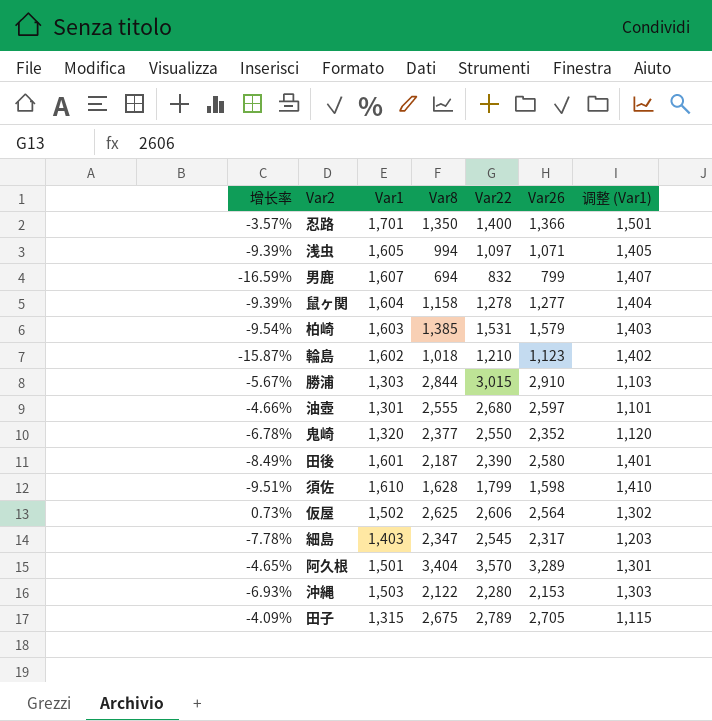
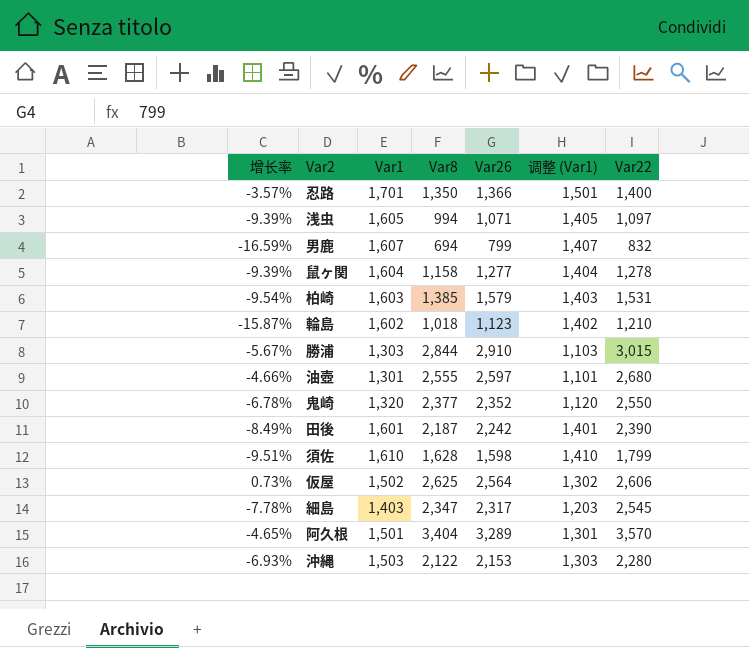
column Var22 | position: 5 -> 7
row 田子: -4.09% | 1,315 | 2,675 | 2,789 | 2,705 | 1,115 -> none
田後 | Var26: 2,580 -> 2,242

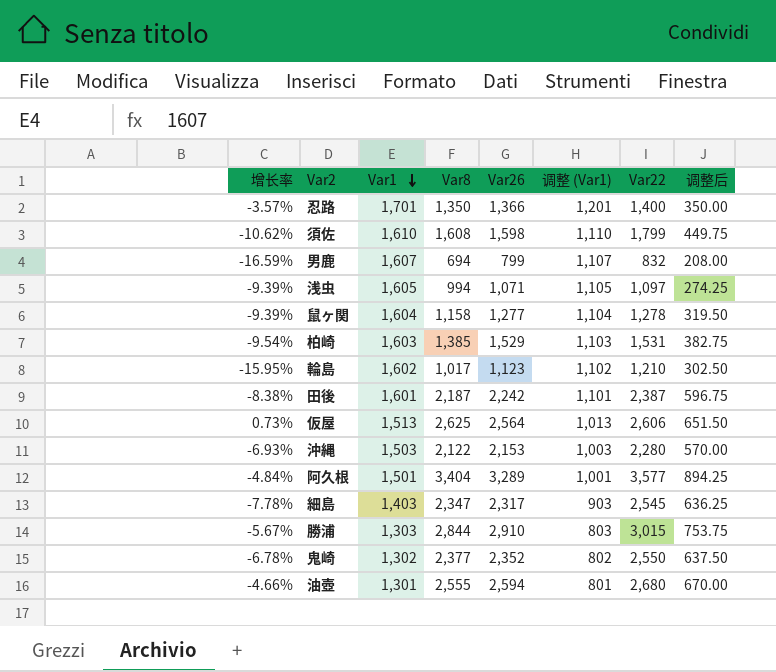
row order: none -> Var1 descending
column 调整 (Var1) | formula: [Var1] - 200 -> [Var1] - 500
column 调整后 | formula: none -> [Var22] * 0.25
須佐 | 增长率: -9.51% -> -10.62%
須佐 | Var8: 1,628 -> 1,608
柏崎 | Var26: 1,579 -> 1,529
輪島 | 增长率: -15.87% -> -15.95%
輪島 | Var8: 1,018 -> 1,017
田後 | 增长率: -8.49% -> -8.38%
田後 | Var22: 2,390 -> 2,387
仮屋 | Var1: 1,502 -> 1,513
阿久根 | 增长率: -4.65% -> -4.84%
阿久根 | Var22: 3,570 -> 3,577
鬼崎 | Var1: 1,320 -> 1,302
油壺 | Var26: 2,597 -> 2,594

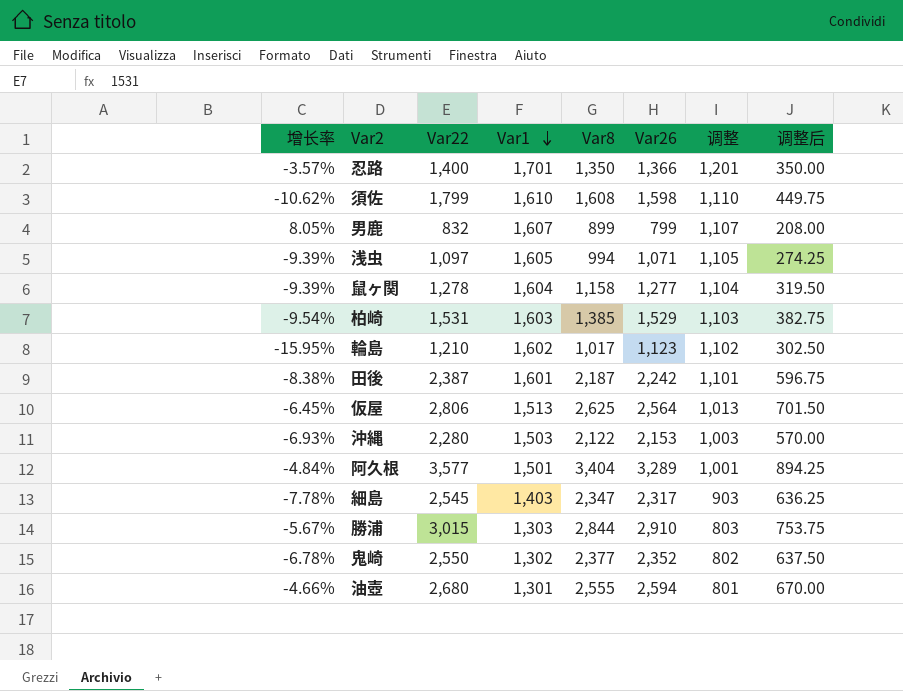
column Var22 | position: 7 -> 3
column name: 调整 (Var1) -> 调整
男鹿 | 增长率: -16.59% -> 8.05%
男鹿 | Var8: 694 -> 899
仮屋 | 增长率: 0.73% -> -6.45%
仮屋 | Var22: 2,606 -> 2,806
仮屋 | 调整后: 651.50 -> 701.50

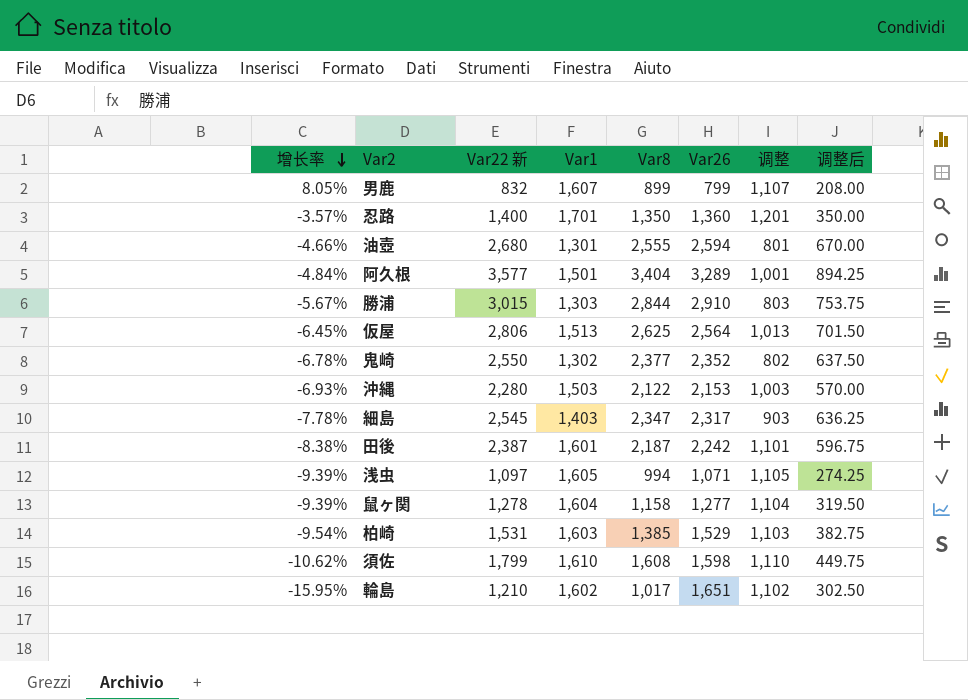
row order: Var1 descending -> 增长率 descending
column name: Var22 -> Var22 新
忍路 | Var26: 1,366 -> 1,360
輪島 | Var26: 1,123 -> 1,651

